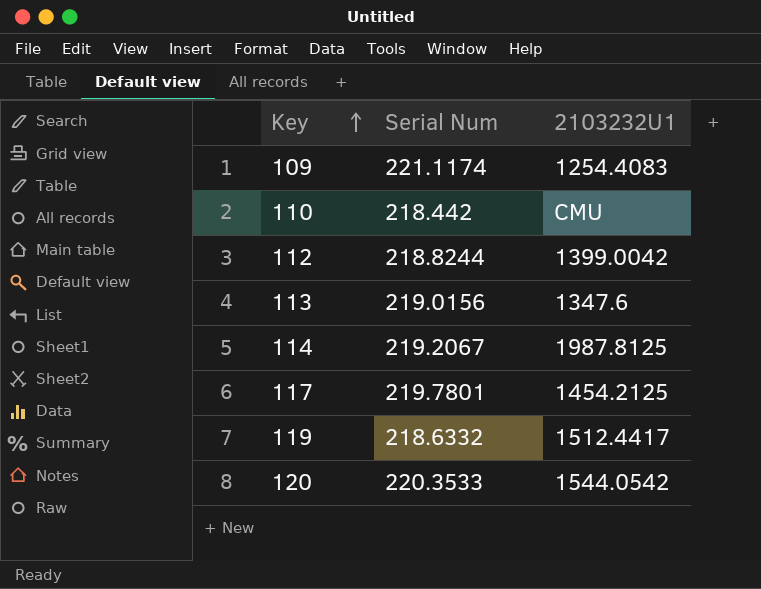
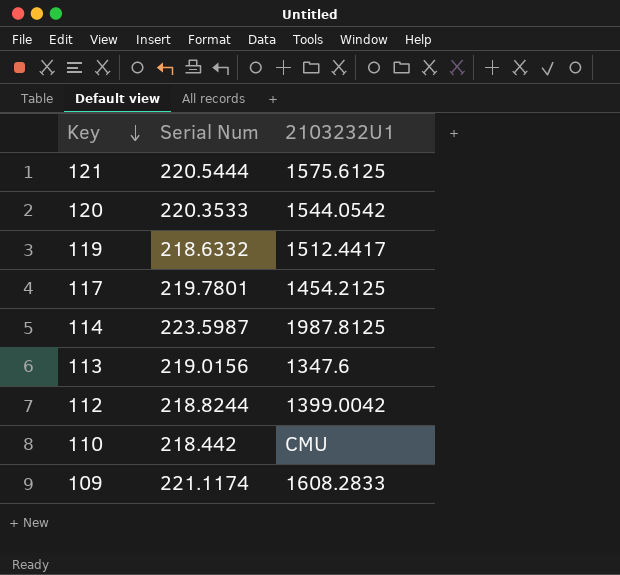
row order: Key ascending -> Key descending
row 121: none -> 220.5444 | 1575.6125
114 | Serial Num: 219.2067 -> 223.5987
109 | 2103232U1: 1254.4083 -> 1608.2833

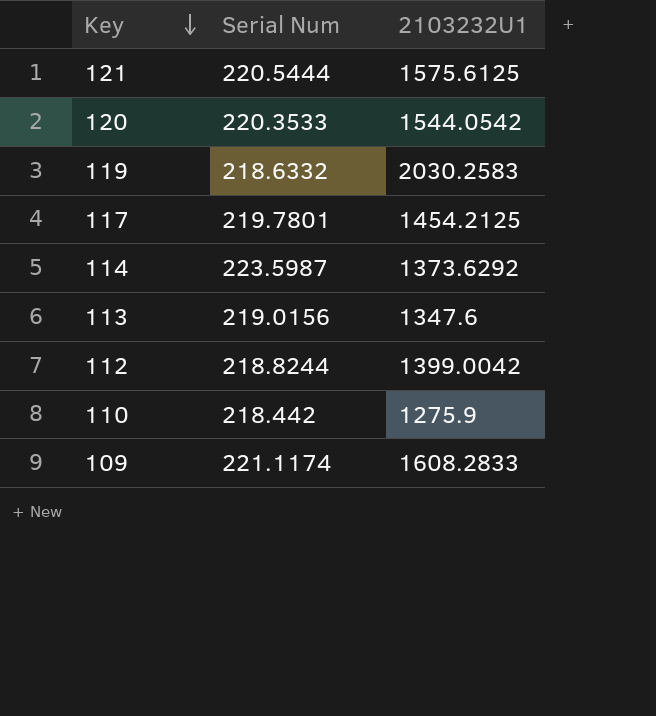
119 | 2103232U1: 1512.4417 -> 2030.2583
114 | 2103232U1: 1987.8125 -> 1373.6292
110 | 2103232U1: CMU -> 1275.9

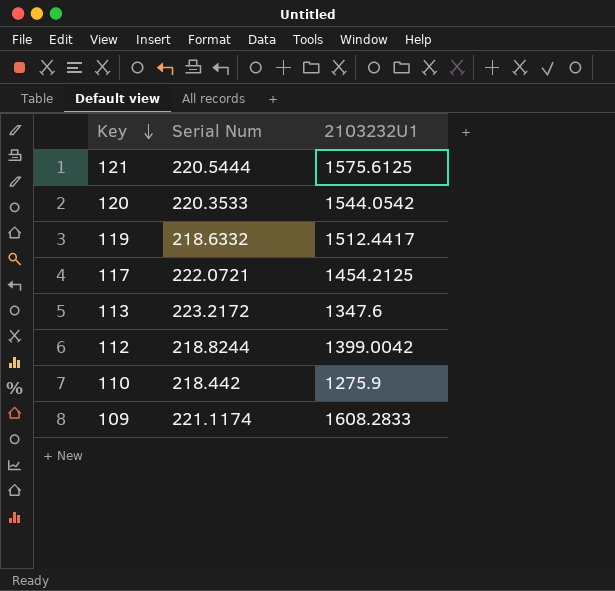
row 114: 223.5987 | 1373.6292 -> none
119 | 2103232U1: 2030.2583 -> 1512.4417
117 | Serial Num: 219.7801 -> 222.0721
113 | Serial Num: 219.0156 -> 223.2172

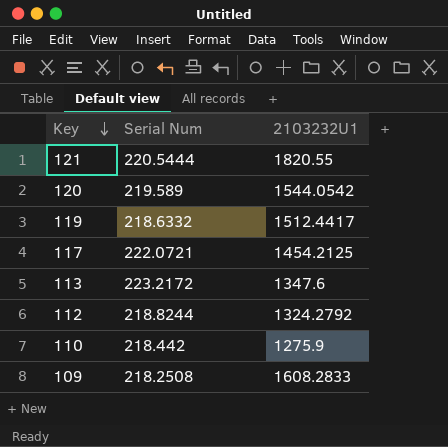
121 | 2103232U1: 1575.6125 -> 1820.55
120 | Serial Num: 220.3533 -> 219.589
112 | 2103232U1: 1399.0042 -> 1324.2792
109 | Serial Num: 221.1174 -> 218.2508

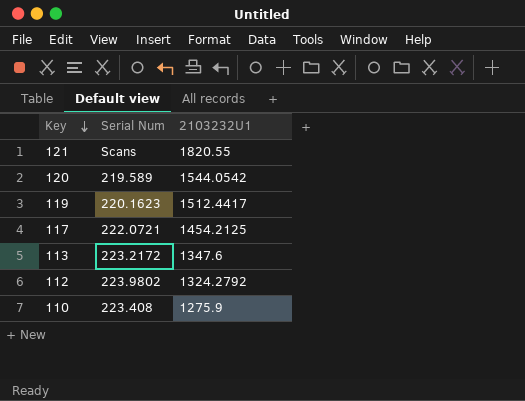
row 109: 218.2508 | 1608.2833 -> none
121 | Serial Num: 220.5444 -> Scans
119 | Serial Num: 218.6332 -> 220.1623
112 | Serial Num: 218.8244 -> 223.9802
110 | Serial Num: 218.442 -> 223.408

